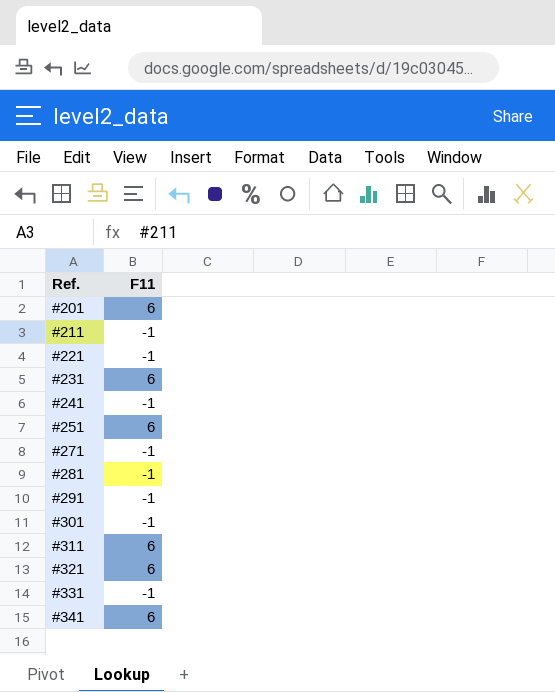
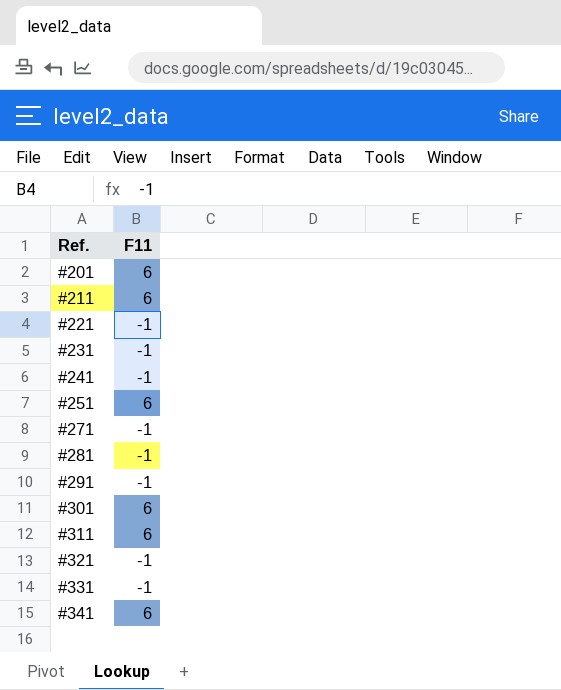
#211 | F11: -1 -> 6
#231 | F11: 6 -> -1
#301 | F11: -1 -> 6
#321 | F11: 6 -> -1

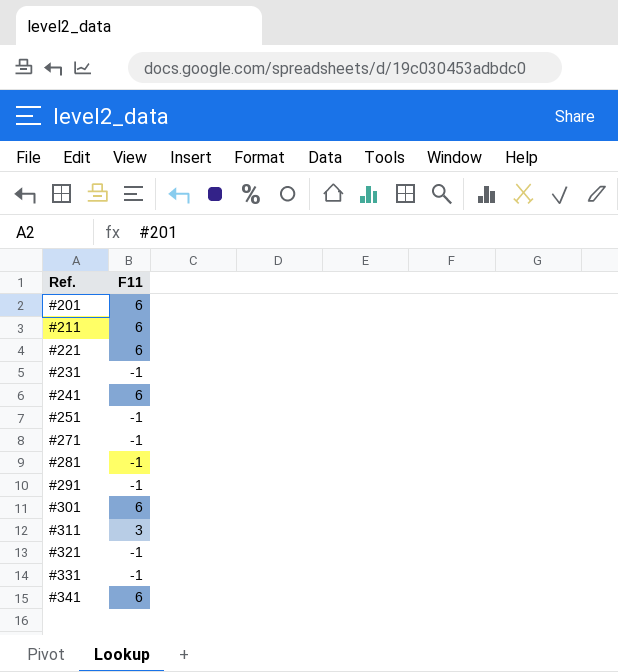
#221 | F11: -1 -> 6
#241 | F11: -1 -> 6
#251 | F11: 6 -> -1
#311 | F11: 6 -> 3

